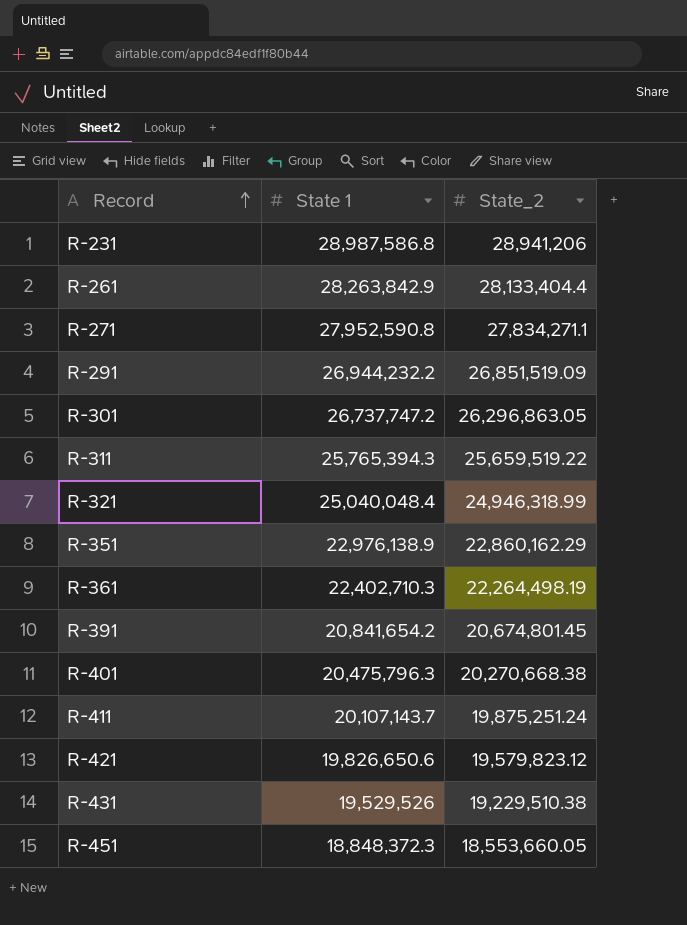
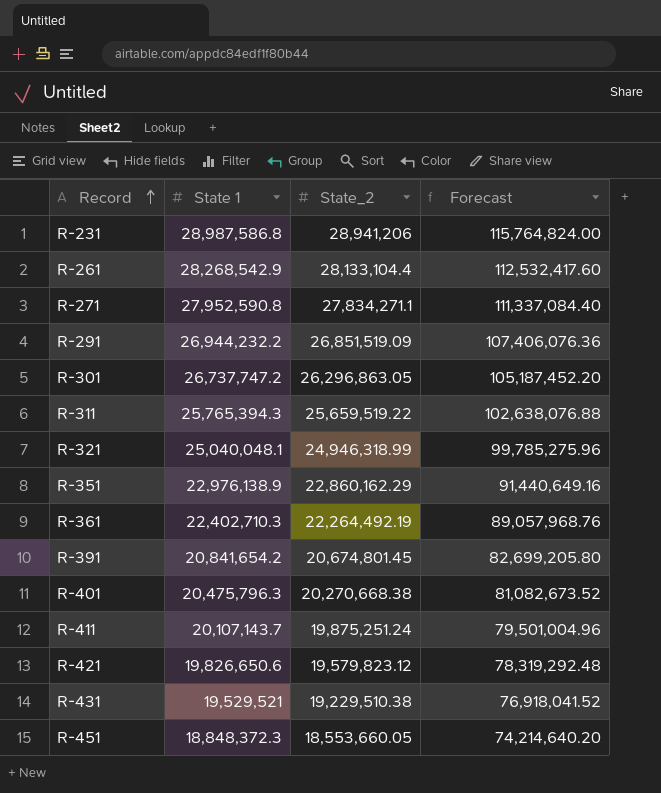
column Forecast | formula: none -> [State_2] * 4
R-261 | State 1: 28,263,842.9 -> 28,268,542.9
R-261 | State_2: 28,133,404.4 -> 28,133,104.4
R-321 | State 1: 25,040,048.4 -> 25,040,048.1
R-361 | State_2: 22,264,498.19 -> 22,264,492.19
R-431 | State 1: 19,529,526 -> 19,529,521

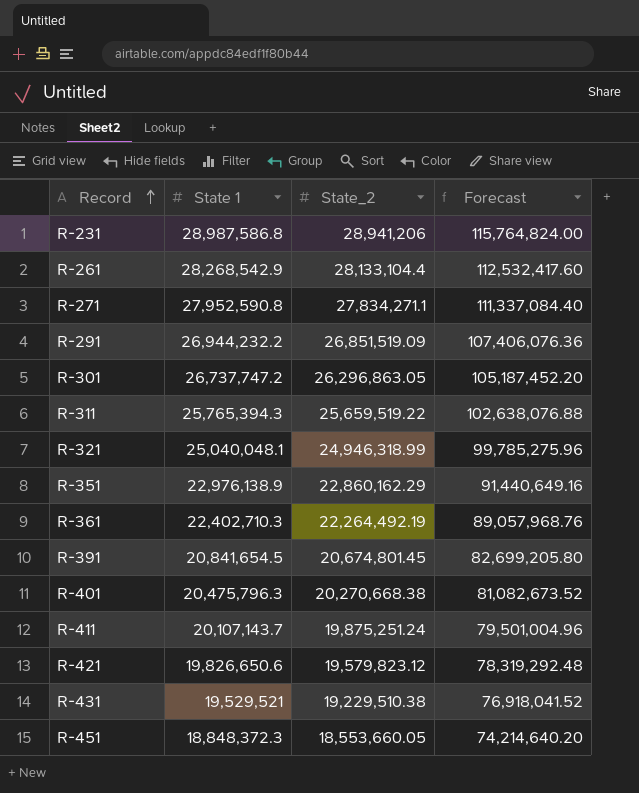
R-391 | State 1: 20,841,654.2 -> 20,841,654.5

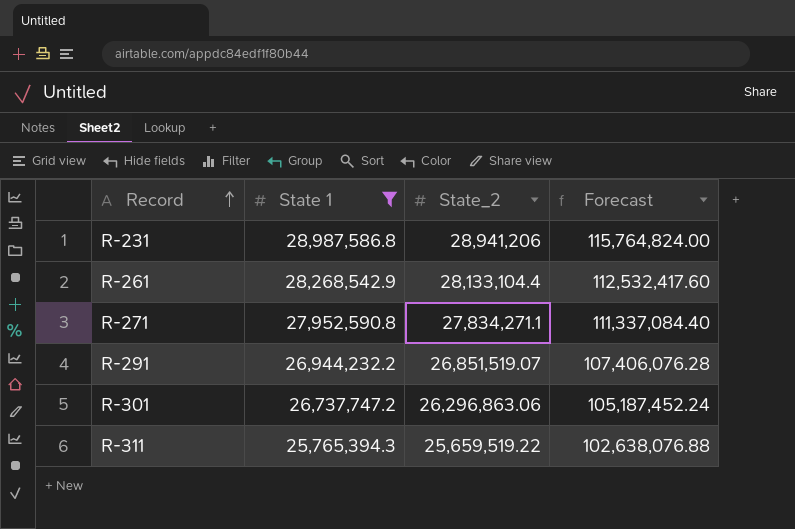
filter: none -> State 1 >= 25,765,394.3
R-291 | State_2: 26,851,519.09 -> 26,851,519.07
R-291 | Forecast: 107,406,076.36 -> 107,406,076.28
R-301 | State_2: 26,296,863.05 -> 26,296,863.06
R-301 | Forecast: 105,187,452.20 -> 105,187,452.24

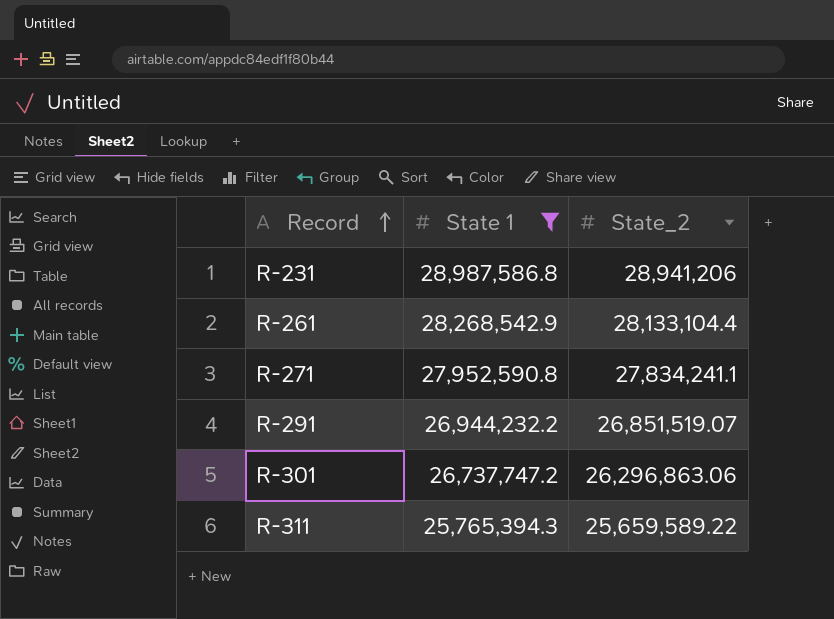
column Forecast | formula: [State_2] * 4 -> none
R-271 | State_2: 27,834,271.1 -> 27,834,241.1
R-311 | State_2: 25,659,519.22 -> 25,659,589.22

